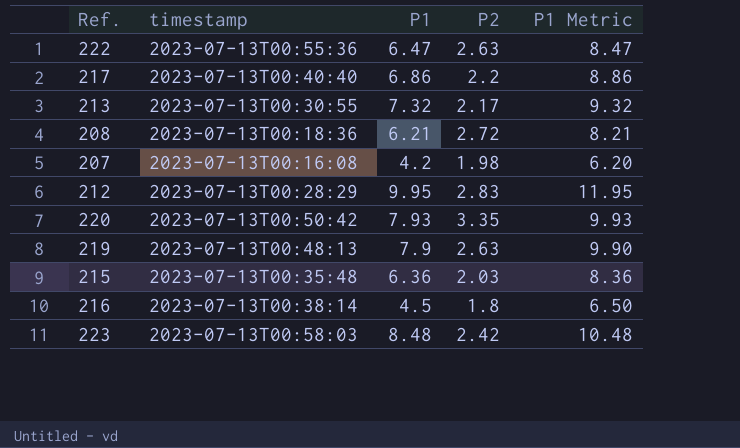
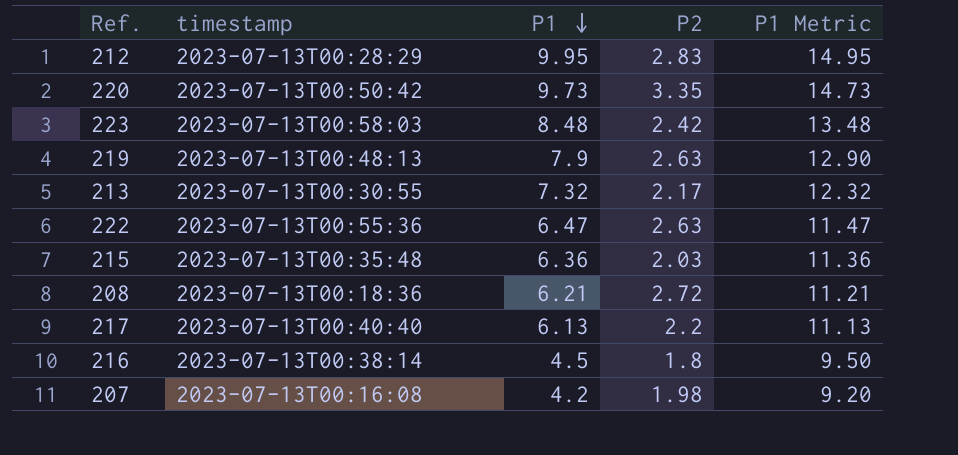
row order: none -> P1 descending
column P1 Metric | formula: [P1] + 2 -> [P1] + 5
220 | P1: 7.93 -> 9.73
217 | P1: 6.86 -> 6.13

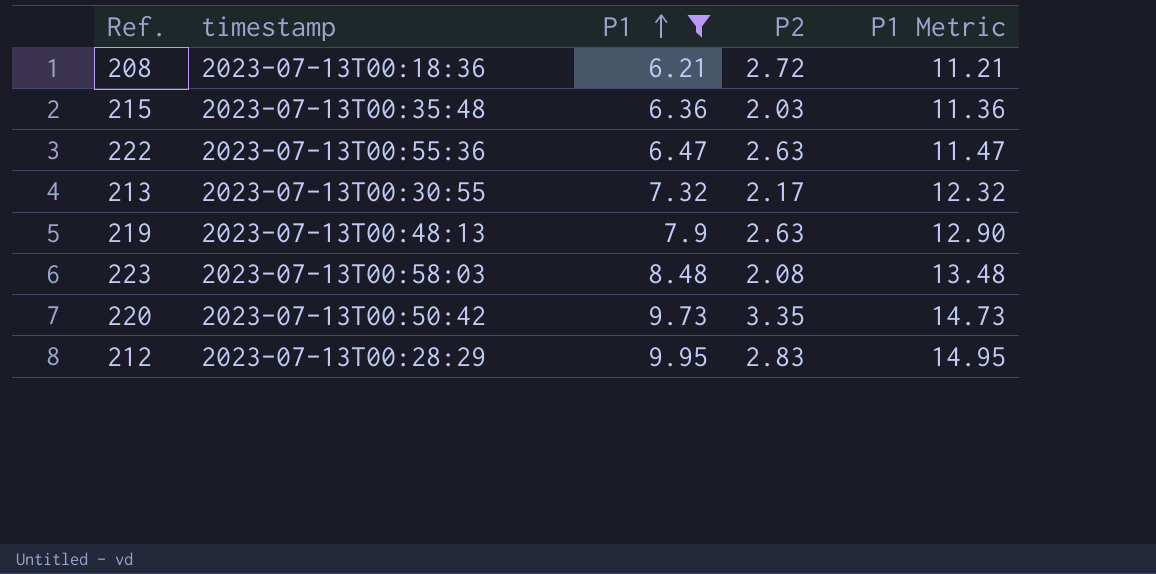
filter: none -> P1 >= 6.21
row order: P1 descending -> P1 ascending
223 | P2: 2.42 -> 2.08

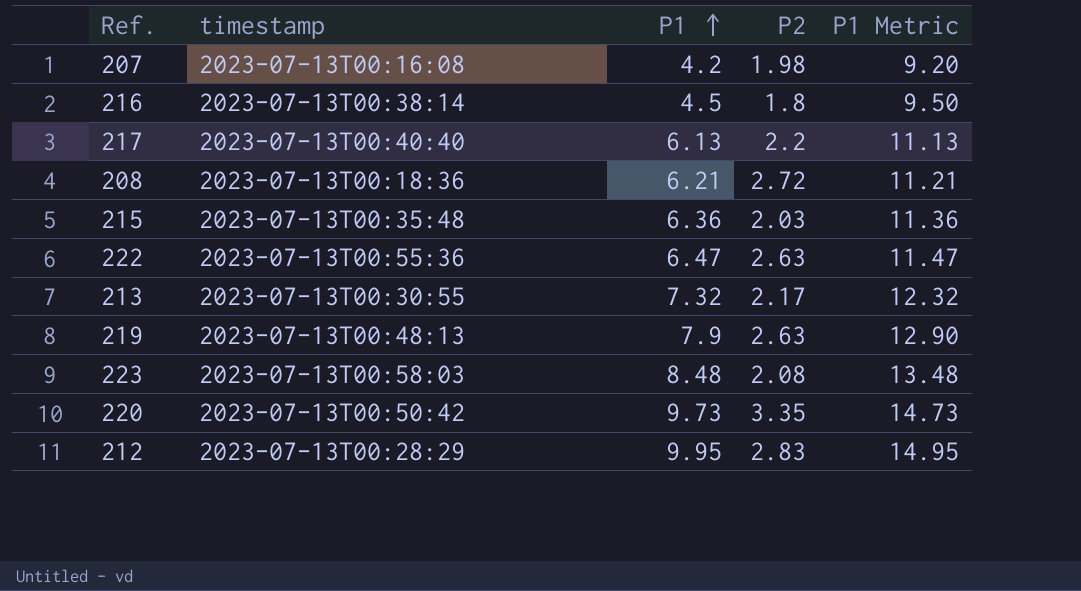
filter: P1 >= 6.21 -> none

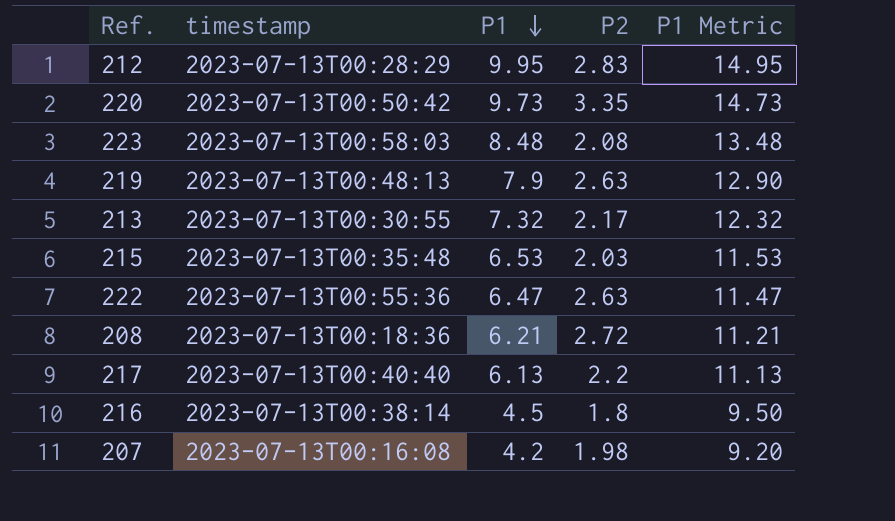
row order: P1 ascending -> P1 descending
215 | P1: 6.36 -> 6.53
215 | P1 Metric: 11.36 -> 11.53

